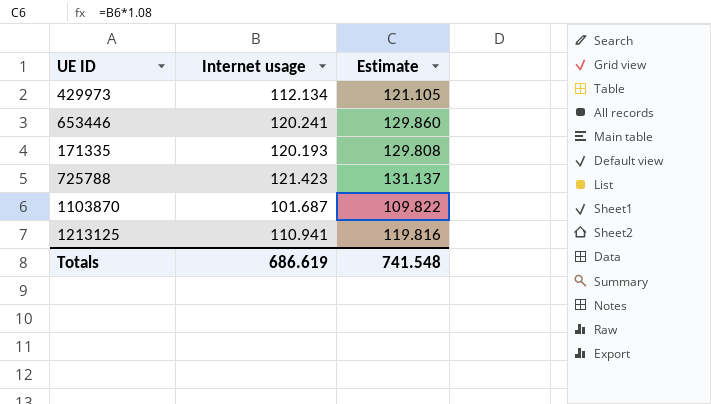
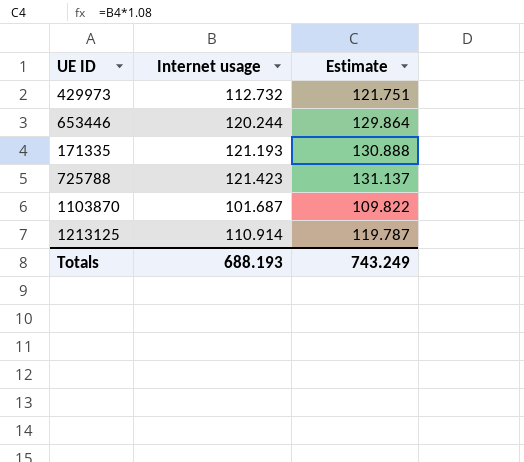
429973 | Internet usage: 112.134 -> 112.732
429973 | Estimate: 121.105 -> 121.751
653446 | Internet usage: 120.241 -> 120.244
653446 | Estimate: 129.860 -> 129.864
171335 | Internet usage: 120.193 -> 121.193
171335 | Estimate: 129.808 -> 130.888
1213125 | Internet usage: 110.941 -> 110.914
1213125 | Estimate: 119.816 -> 119.787
Totals | Internet usage: 686.619 -> 688.193
Totals | Estimate: 741.548 -> 743.249

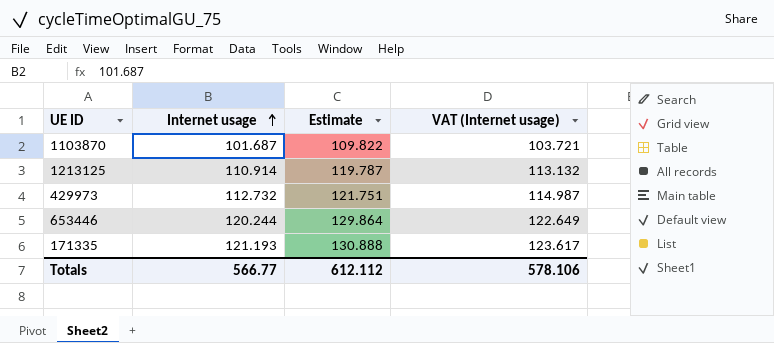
row order: none -> Internet usage ascending
column VAT (Internet usage) | formula: none -> [Internet usage] * 1.02
row 725788: 121.423 | 131.137 -> none
Totals | Internet usage: 688.193 -> 566.77
Totals | Estimate: 743.249 -> 612.112

